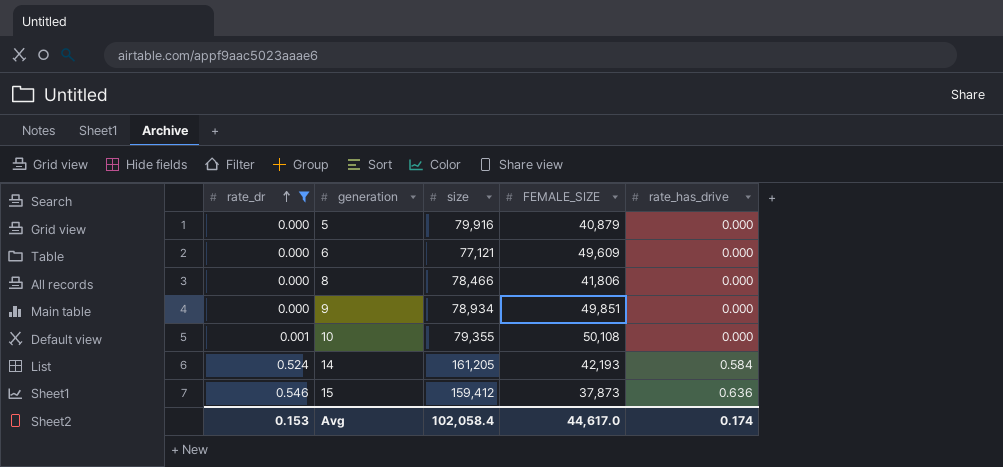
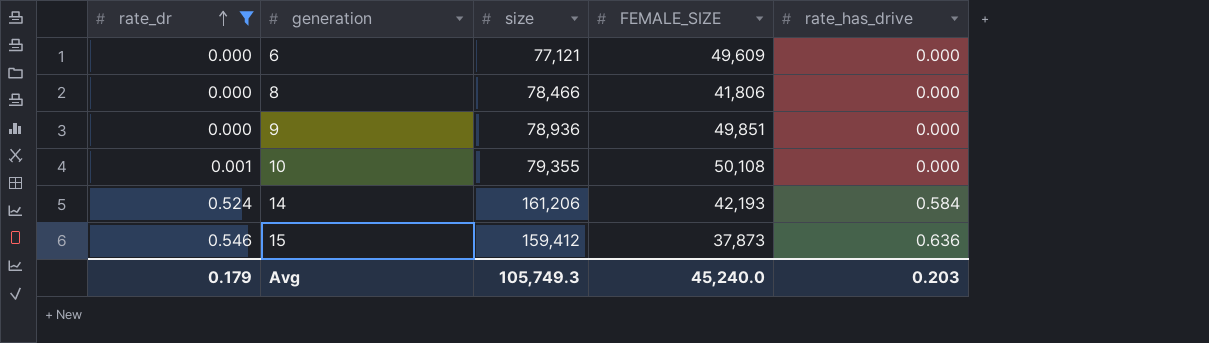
row 5: 0.000 | 79,916 | 40,879 | 0.000 -> none
9 | size: 78,934 -> 78,936
14 | size: 161,205 -> 161,206
Avg | rate_dr: 0.153 -> 0.179
Avg | size: 102,058.4 -> 105,749.3
Avg | FEMALE_SIZE: 44,617.0 -> 45,240.0
Avg | rate_has_drive: 0.174 -> 0.203

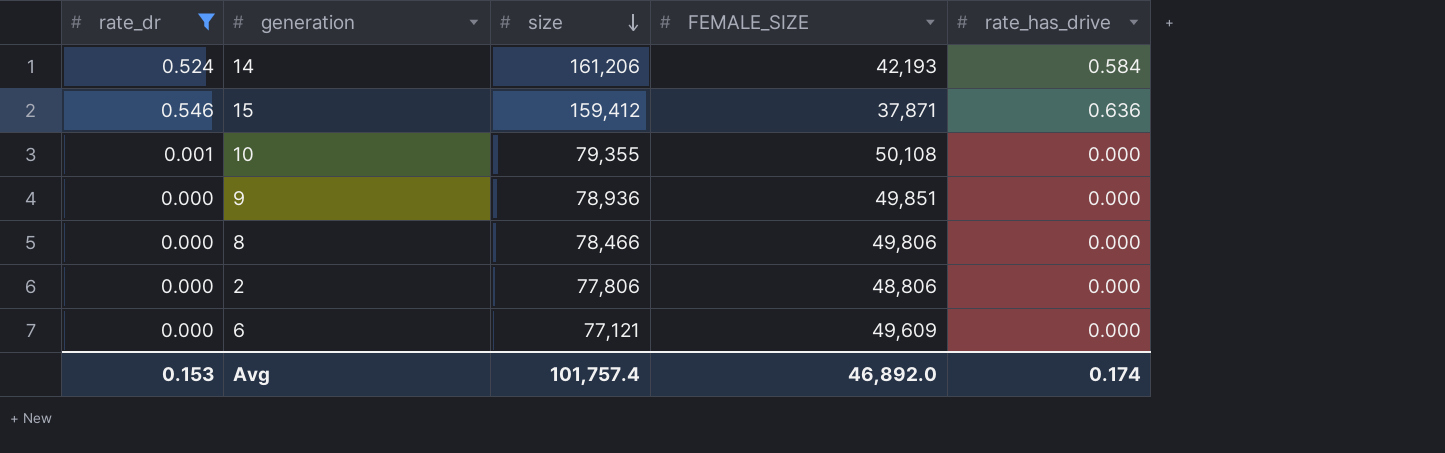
row order: rate_dr ascending -> size descending
15 | FEMALE_SIZE: 37,873 -> 37,871
8 | FEMALE_SIZE: 41,806 -> 49,806
row 2: none -> 0.000 | 77,806 | 48,806 | 0.000
Avg | rate_dr: 0.179 -> 0.153
Avg | size: 105,749.3 -> 101,757.4
Avg | FEMALE_SIZE: 45,240.0 -> 46,892.0
Avg | rate_has_drive: 0.203 -> 0.174

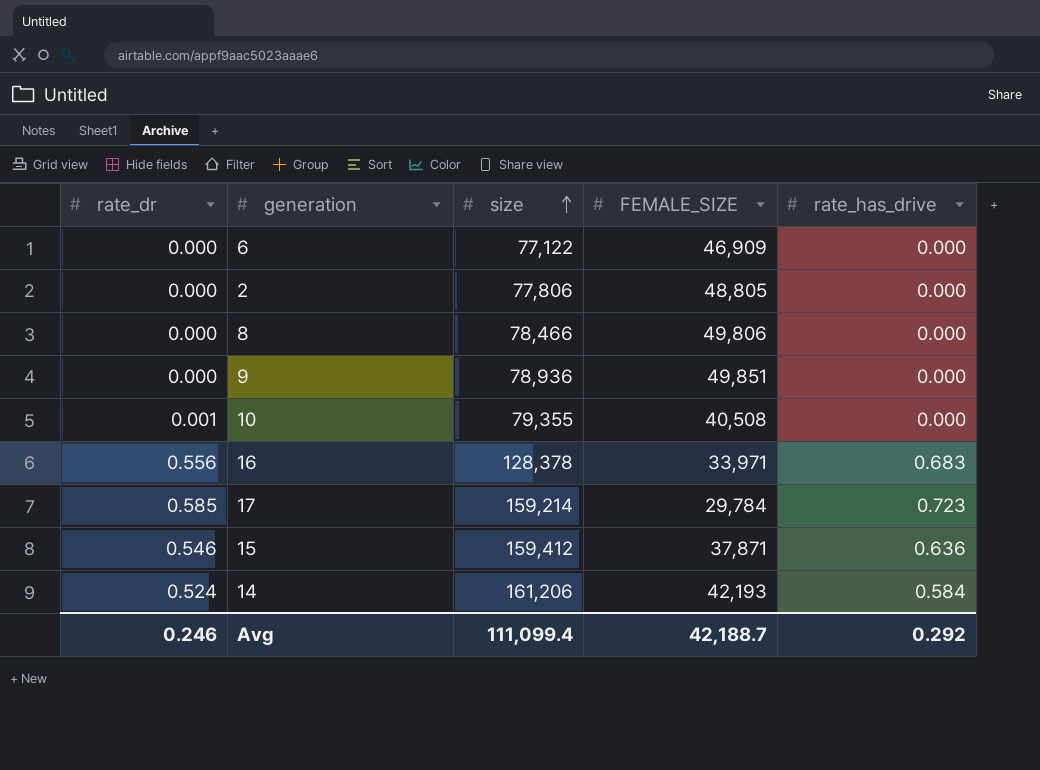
filter: rate_dr <= 0.546 -> none
row order: size descending -> size ascending
6 | size: 77,121 -> 77,122
6 | FEMALE_SIZE: 49,609 -> 46,909
2 | FEMALE_SIZE: 48,806 -> 48,805
10 | FEMALE_SIZE: 50,108 -> 40,508
Avg | rate_dr: 0.153 -> 0.246
Avg | size: 101,757.4 -> 111,099.4
Avg | FEMALE_SIZE: 46,892.0 -> 42,188.7
Avg | rate_has_drive: 0.174 -> 0.292

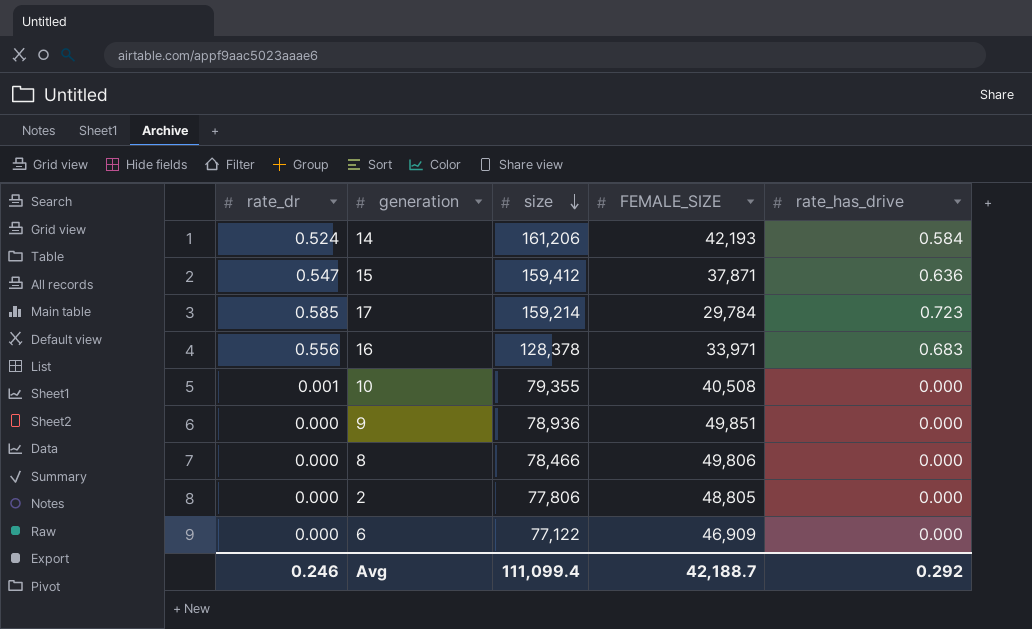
row order: size ascending -> size descending
15 | rate_dr: 0.546 -> 0.547

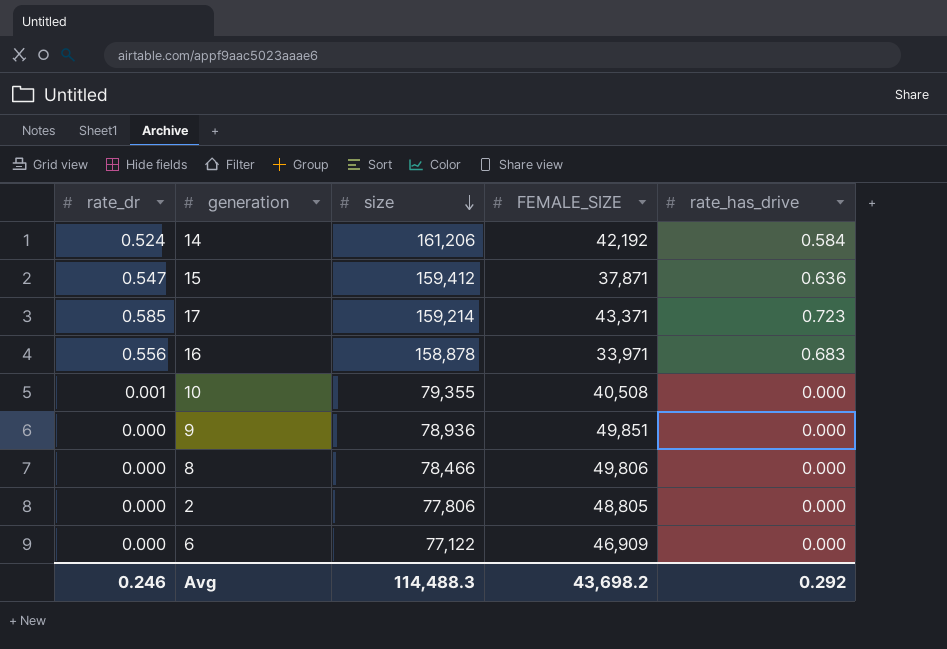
14 | FEMALE_SIZE: 42,193 -> 42,192
17 | FEMALE_SIZE: 29,784 -> 43,371
16 | size: 128,378 -> 158,878
Avg | size: 111,099.4 -> 114,488.3
Avg | FEMALE_SIZE: 42,188.7 -> 43,698.2

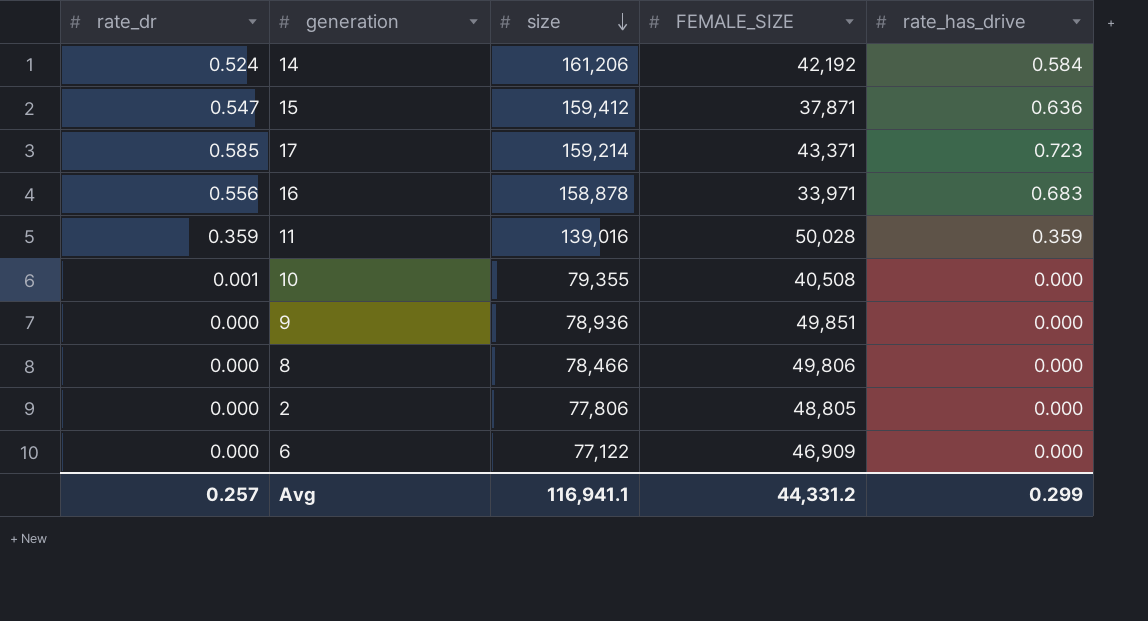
row 11: none -> 0.359 | 139,016 | 50,028 | 0.359
Avg | rate_dr: 0.246 -> 0.257
Avg | size: 114,488.3 -> 116,941.1
Avg | FEMALE_SIZE: 43,698.2 -> 44,331.2
Avg | rate_has_drive: 0.292 -> 0.299

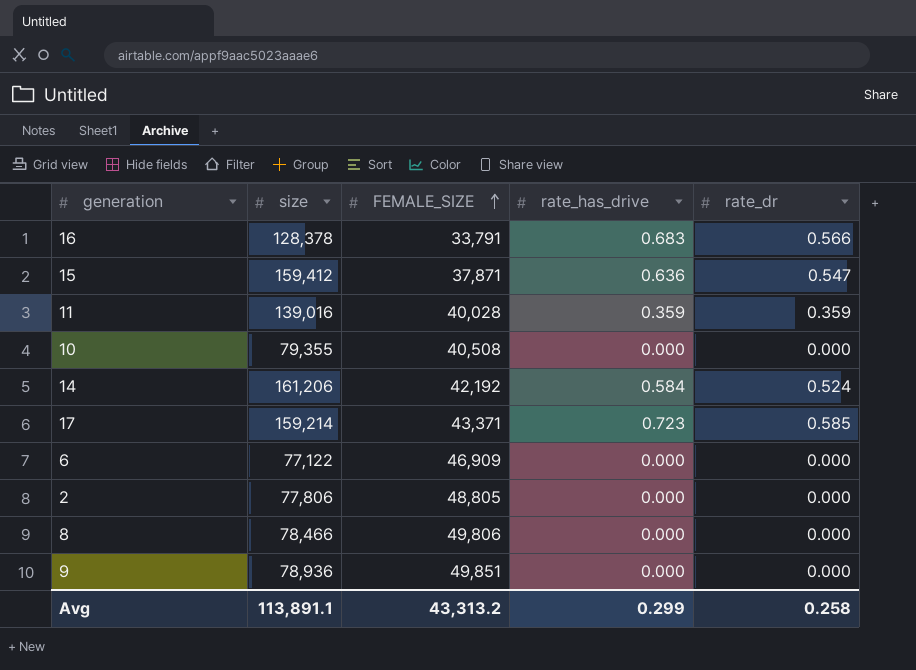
row order: size descending -> FEMALE_SIZE ascending
column rate_dr | position: 1 -> 5
16 | size: 158,878 -> 128,378
16 | FEMALE_SIZE: 33,971 -> 33,791
16 | rate_dr: 0.556 -> 0.566
11 | FEMALE_SIZE: 50,028 -> 40,028
10 | rate_dr: 0.001 -> 0.000
Avg | size: 116,941.1 -> 113,891.1
Avg | FEMALE_SIZE: 44,331.2 -> 43,313.2
Avg | rate_dr: 0.257 -> 0.258

